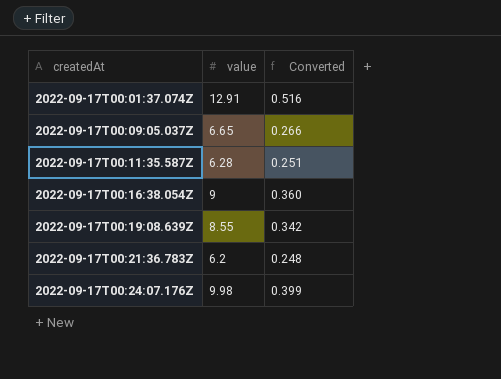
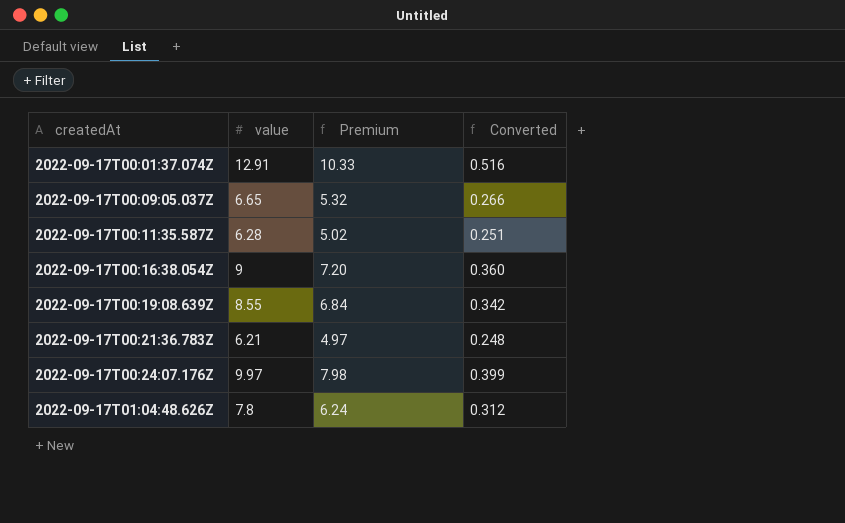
column Premium | formula: none -> [value] * 0.8
2022-09-17T00:21:36.783Z | value: 6.2 -> 6.21
2022-09-17T00:24:07.176Z | value: 9.98 -> 9.97
row 2022-09-17T01:04:48.626Z: none -> 7.8 | 6.24 | 0.312

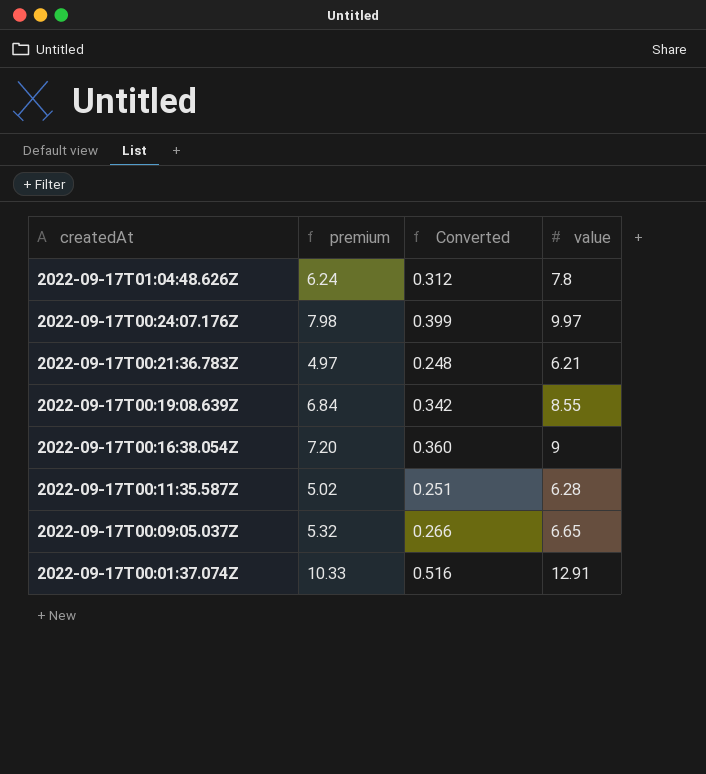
row order: createdAt ascending -> createdAt descending
column name: Premium -> premium
column value | position: 2 -> 4

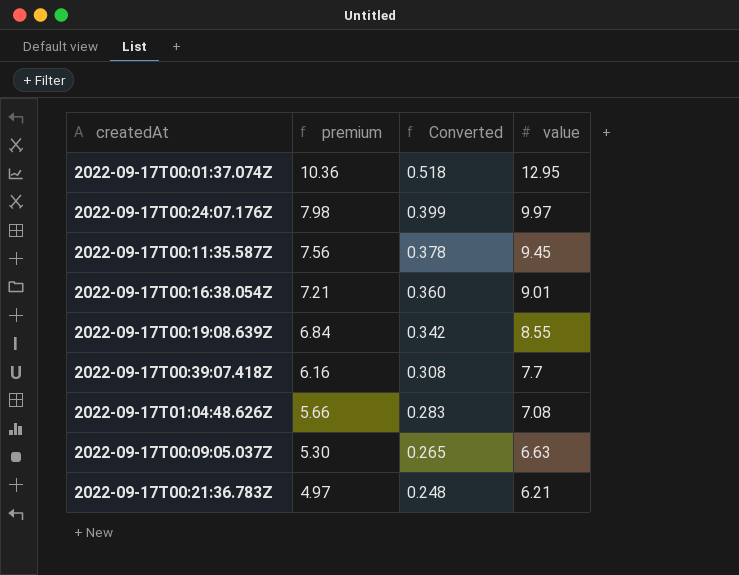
row order: createdAt descending -> premium descending
2022-09-17T00:01:37.074Z | premium: 10.33 -> 10.36
2022-09-17T00:01:37.074Z | Converted: 0.516 -> 0.518
2022-09-17T00:01:37.074Z | value: 12.91 -> 12.95
2022-09-17T00:11:35.587Z | premium: 5.02 -> 7.56
2022-09-17T00:11:35.587Z | Converted: 0.251 -> 0.378
2022-09-17T00:11:35.587Z | value: 6.28 -> 9.45
2022-09-17T00:16:38.054Z | premium: 7.20 -> 7.21
2022-09-17T00:16:38.054Z | value: 9 -> 9.01
row 2022-09-17T00:39:07.418Z: none -> 6.16 | 0.308 | 7.7
2022-09-17T01:04:48.626Z | premium: 6.24 -> 5.66
2022-09-17T01:04:48.626Z | Converted: 0.312 -> 0.283
2022-09-17T01:04:48.626Z | value: 7.8 -> 7.08
2022-09-17T00:09:05.037Z | premium: 5.32 -> 5.30
2022-09-17T00:09:05.037Z | Converted: 0.266 -> 0.265
2022-09-17T00:09:05.037Z | value: 6.65 -> 6.63

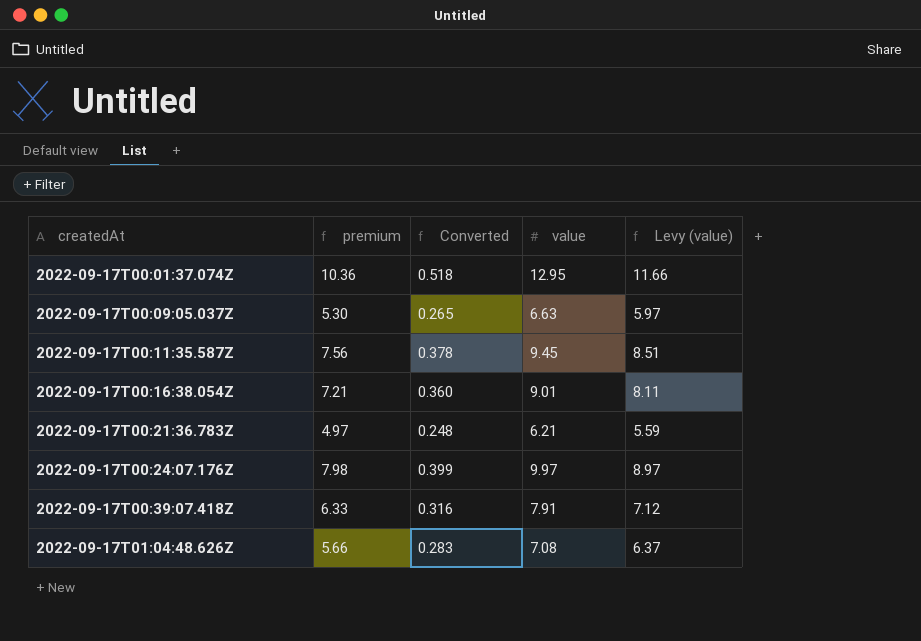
row order: premium descending -> createdAt ascending
column Levy (value) | formula: none -> [value] * 0.9
row 2022-09-17T00:19:08.639Z: 6.84 | 0.342 | 8.55 -> none
2022-09-17T00:39:07.418Z | premium: 6.16 -> 6.33
2022-09-17T00:39:07.418Z | Converted: 0.308 -> 0.316
2022-09-17T00:39:07.418Z | value: 7.7 -> 7.91

